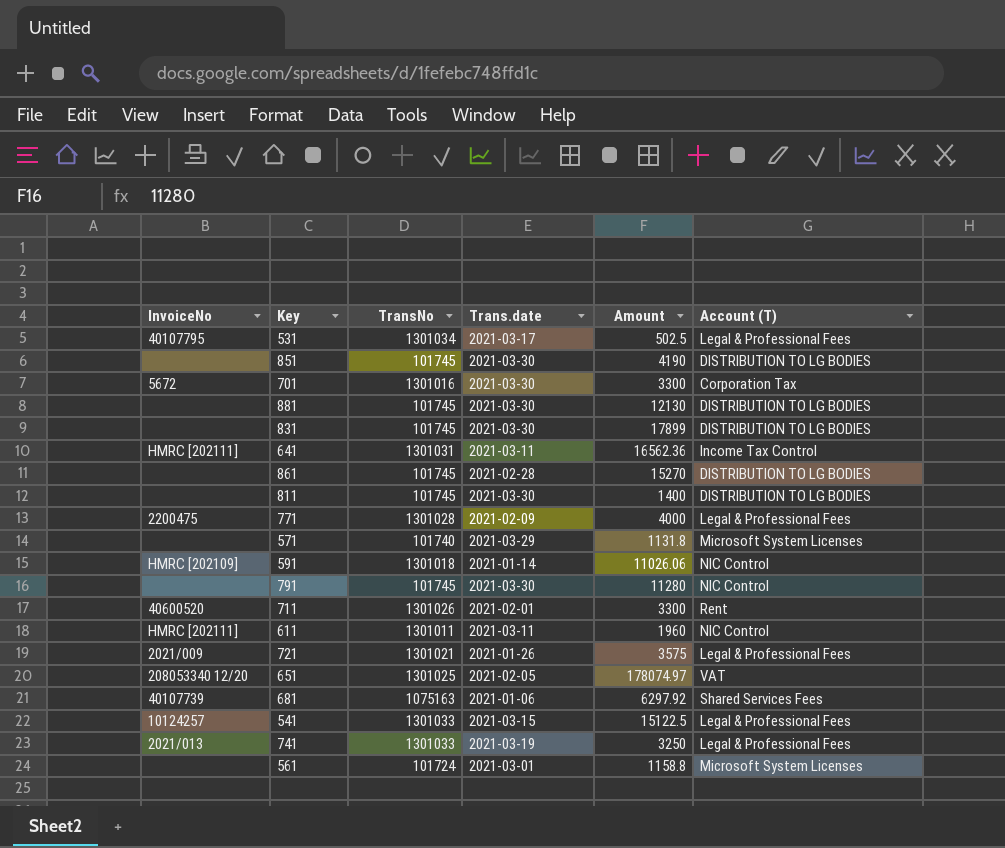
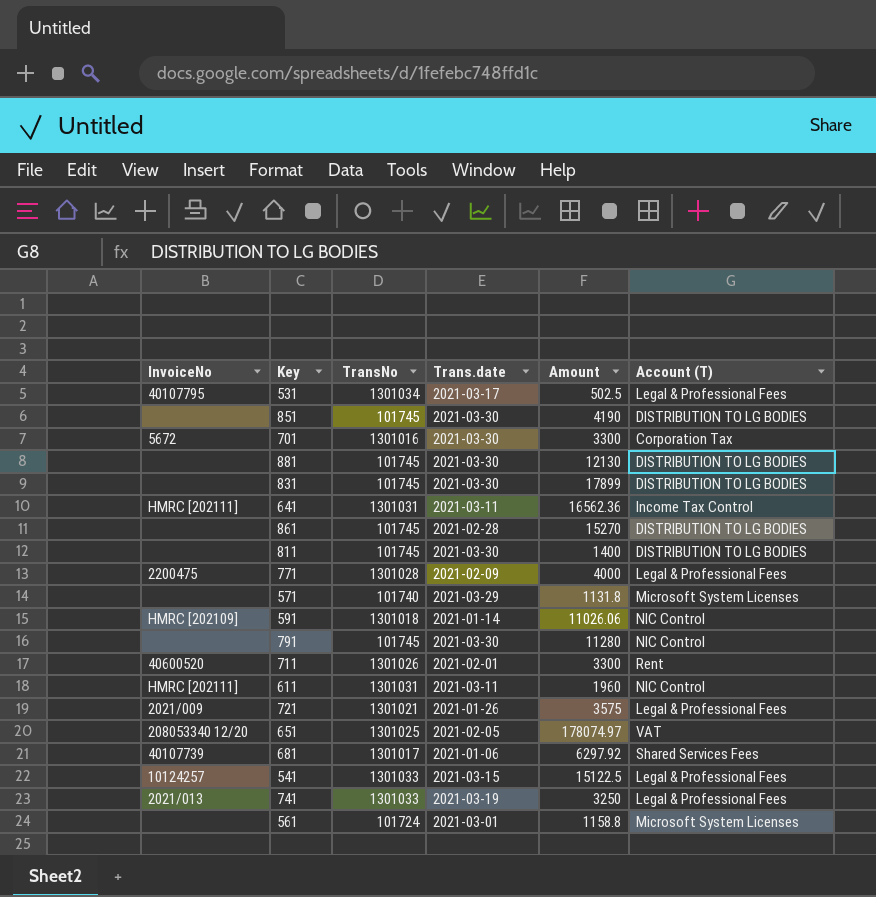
611 | TransNo: 1301011 -> 1301031
681 | TransNo: 1075163 -> 1301017

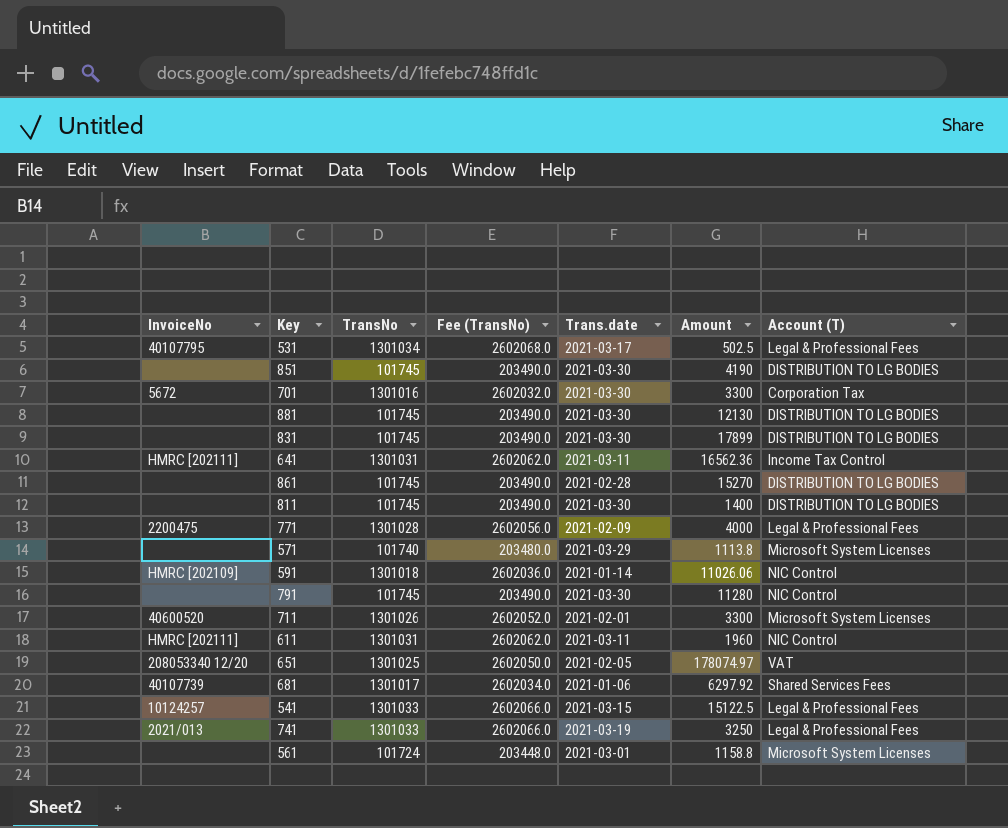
column Fee (TransNo) | formula: none -> [TransNo] * 2
row 721: 2021/009 | 1301021 | 2021-01-26 | 3575 | Legal & Professional Fees -> none
571 | Amount: 1131.8 -> 1113.8
711 | Account (T): Rent -> Microsoft System Licenses

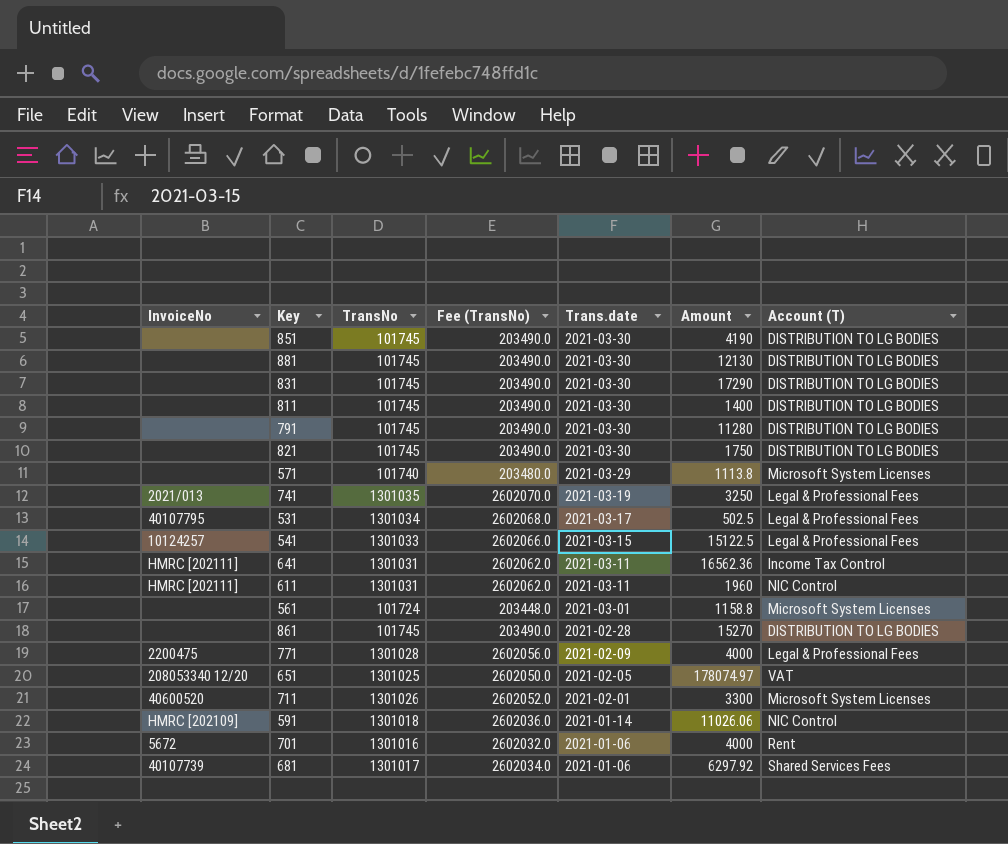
row order: none -> Trans.date descending
831 | Amount: 17899 -> 17290
791 | Account (T): NIC Control -> DISTRIBUTION TO LG BODIES
row 821: none -> none | 101745 | 203490.0 | 2021-03-30 | 1750 | DISTRIBUTION TO LG BODIES
741 | TransNo: 1301033 -> 1301035
741 | Fee (TransNo): 2602066.0 -> 2602070.0
701 | Trans.date: 2021-03-30 -> 2021-01-06
701 | Amount: 3300 -> 4000
701 | Account (T): Corporation Tax -> Rent

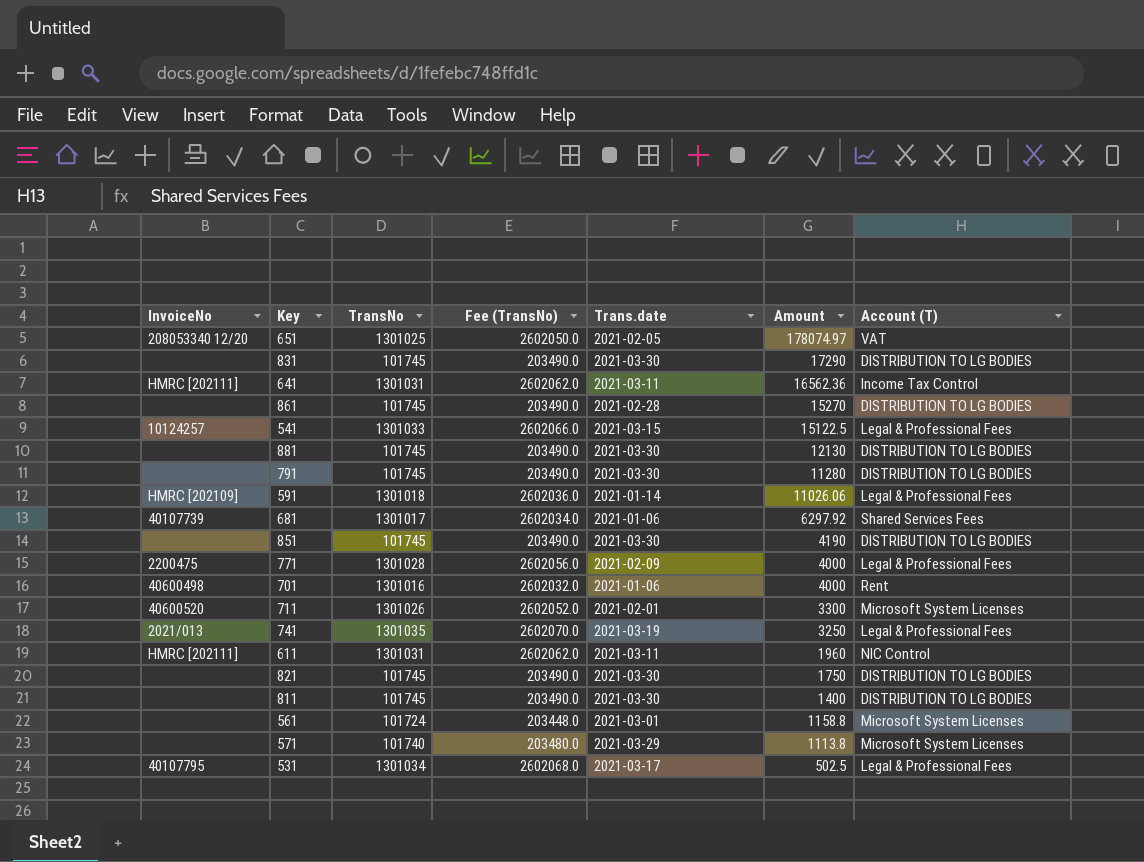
row order: Trans.date descending -> Amount descending
591 | Account (T): NIC Control -> Legal & Professional Fees
701 | InvoiceNo: 5672 -> 40600498

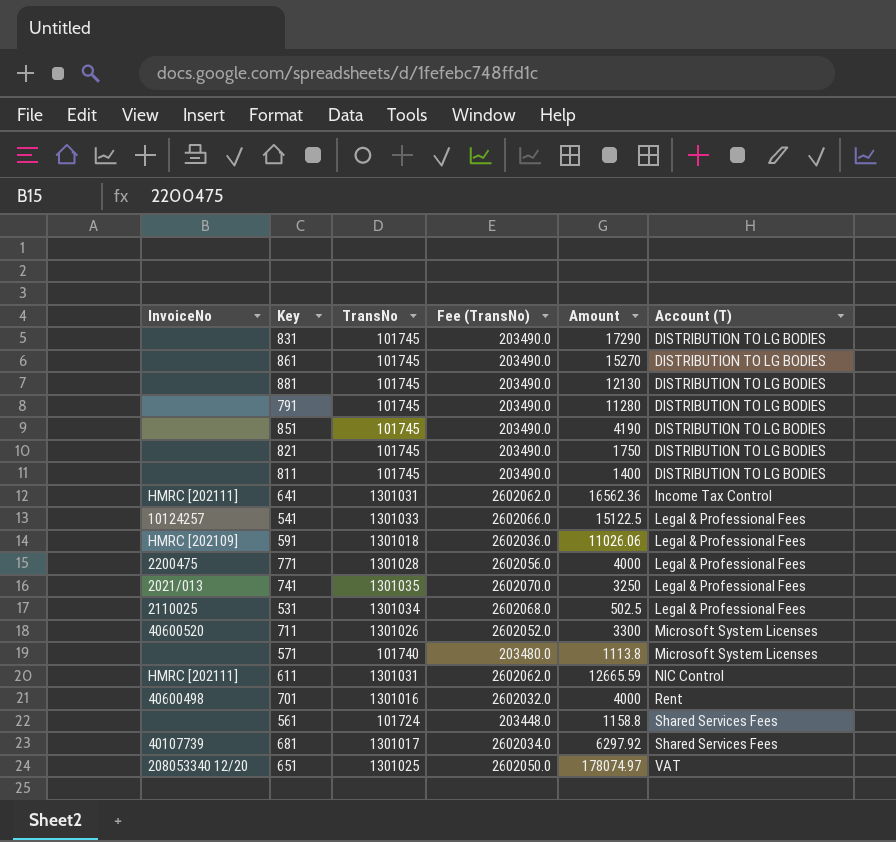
row order: Amount descending -> Account (T) ascending
column Trans.date | position: 5 -> none
531 | InvoiceNo: 40107795 -> 2110025
611 | Amount: 1960 -> 12665.59
561 | Account (T): Microsoft System Licenses -> Shared Services Fees

